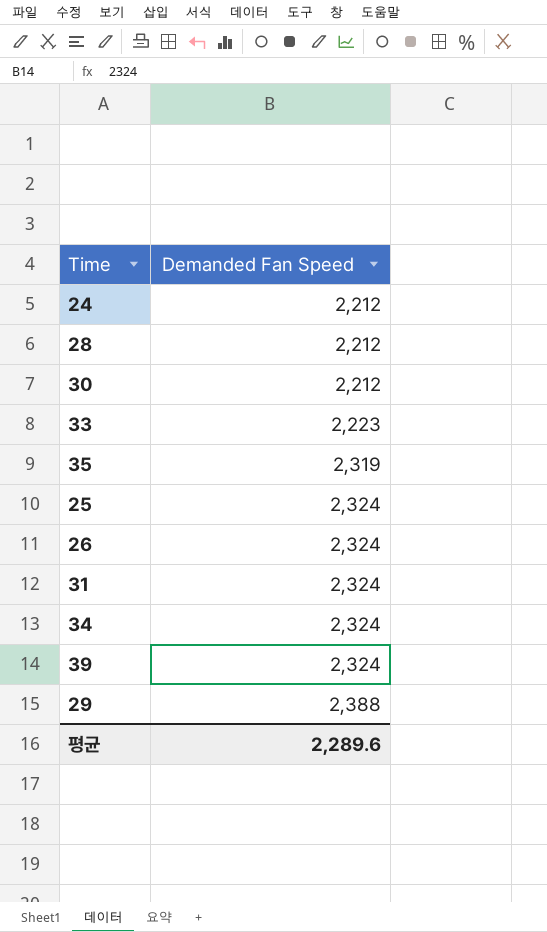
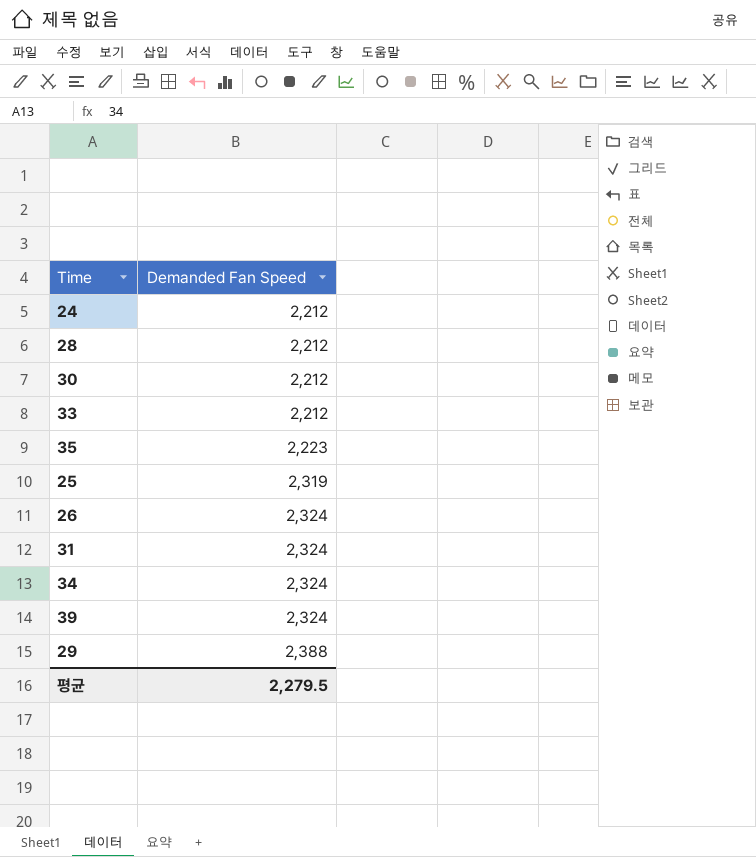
33 | Demanded Fan Speed: 2,223 -> 2,212
35 | Demanded Fan Speed: 2,319 -> 2,223
25 | Demanded Fan Speed: 2,324 -> 2,319
평균 | Demanded Fan Speed: 2,289.6 -> 2,279.5

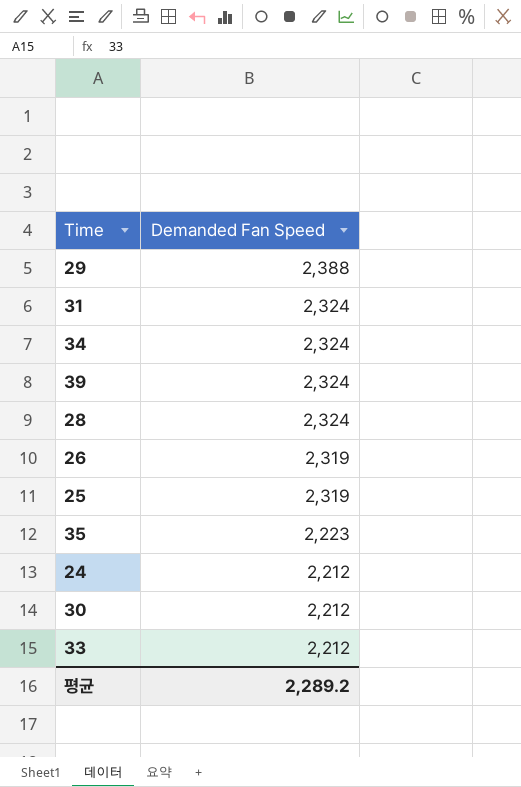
row order: Demanded Fan Speed ascending -> Demanded Fan Speed descending
28 | Demanded Fan Speed: 2,212 -> 2,324
26 | Demanded Fan Speed: 2,324 -> 2,319
평균 | Demanded Fan Speed: 2,279.5 -> 2,289.2

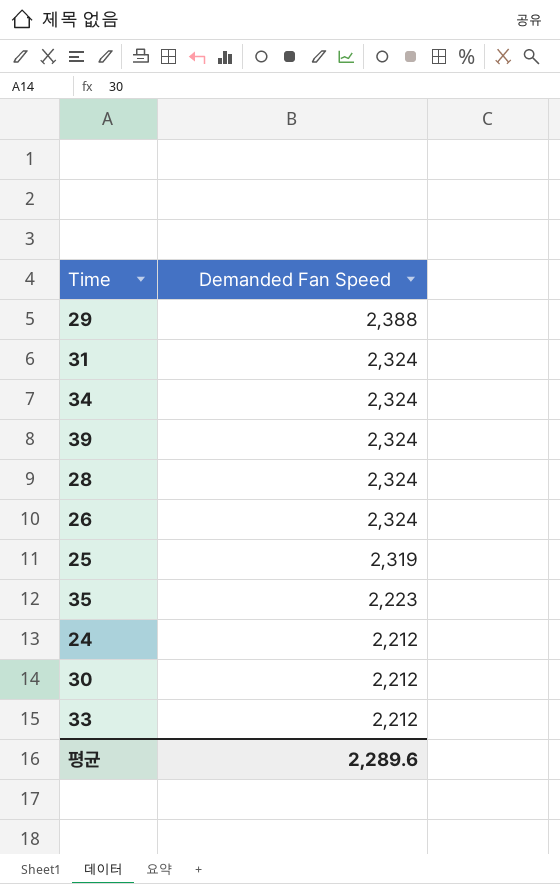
26 | Demanded Fan Speed: 2,319 -> 2,324
평균 | Demanded Fan Speed: 2,289.2 -> 2,289.6

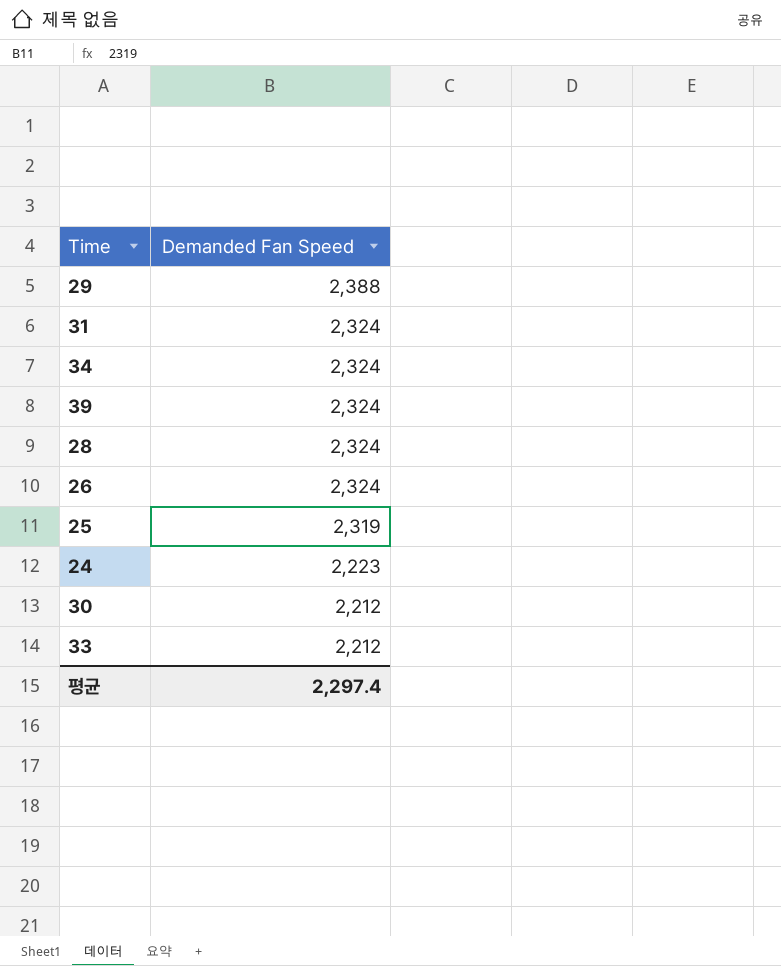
row 35: 2,223 -> none
24 | Demanded Fan Speed: 2,212 -> 2,223
평균 | Demanded Fan Speed: 2,289.6 -> 2,297.4

